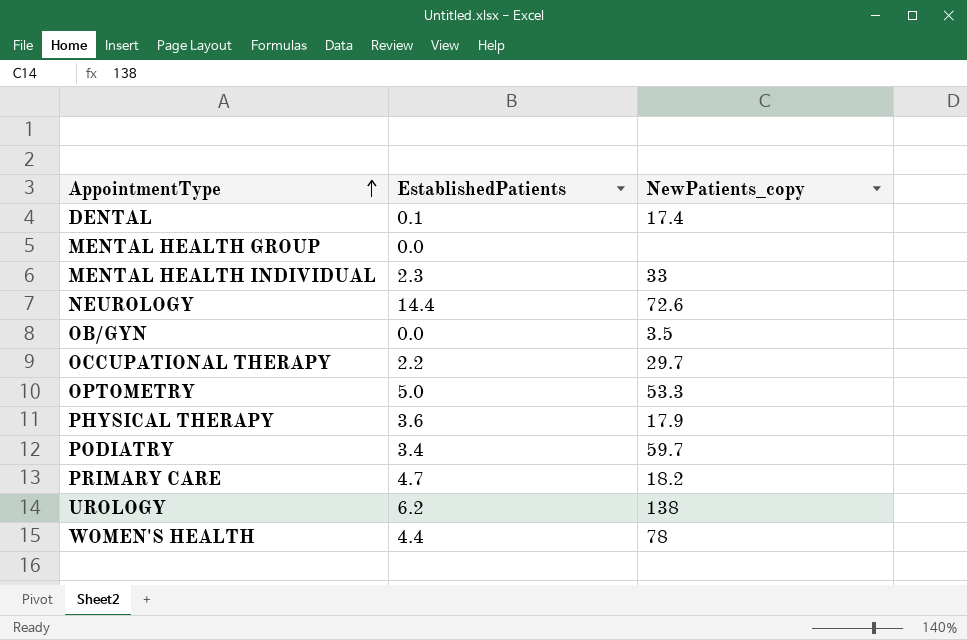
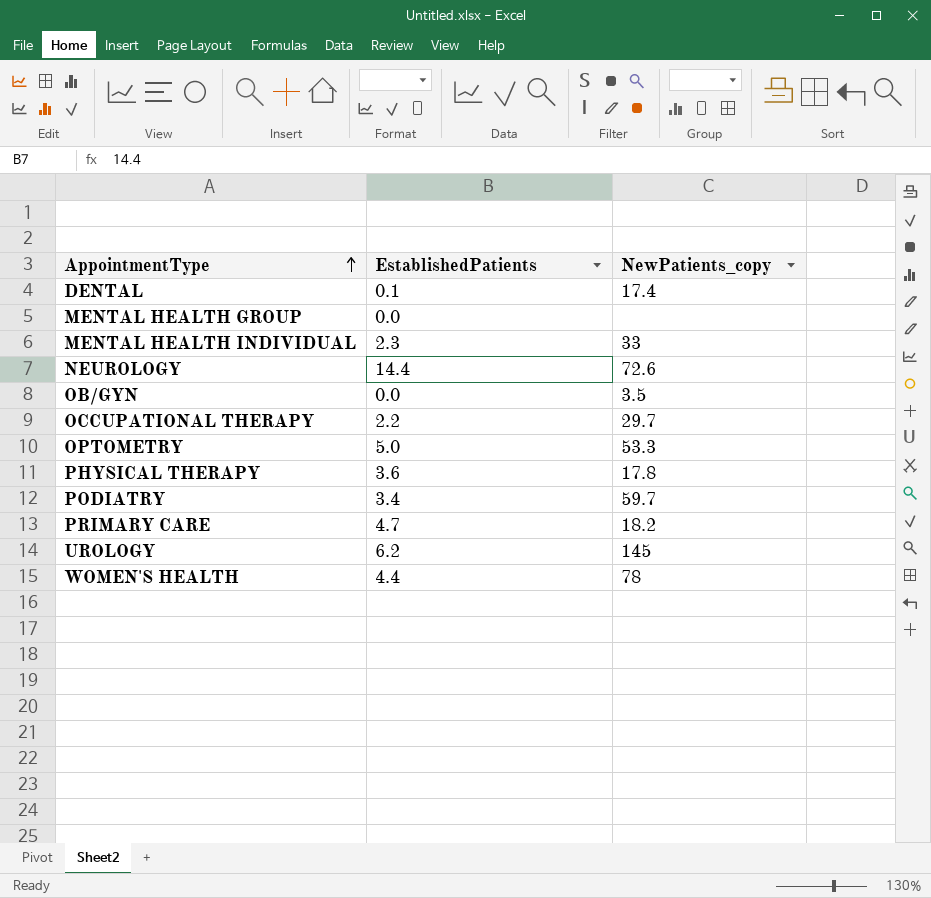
PHYSICAL THERAPY | NewPatients_copy: 17.9 -> 17.8
UROLOGY | NewPatients_copy: 138 -> 145

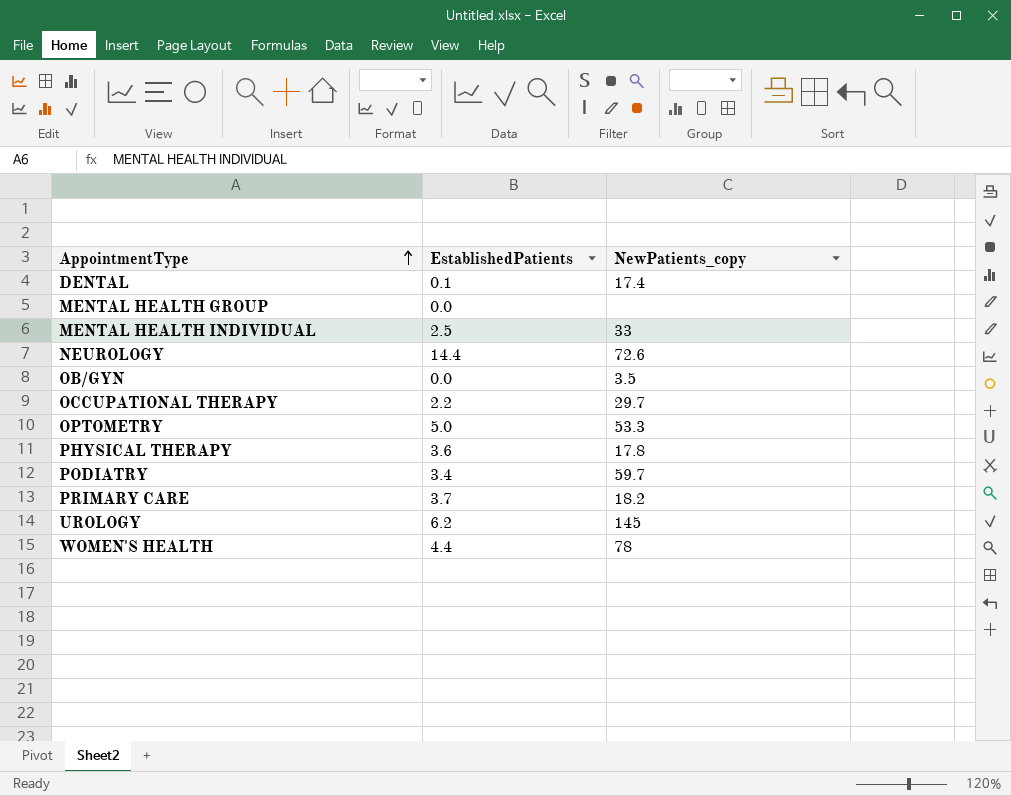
MENTAL HEALTH INDIVIDUAL | EstablishedPatients: 2.3 -> 2.5
PRIMARY CARE | EstablishedPatients: 4.7 -> 3.7

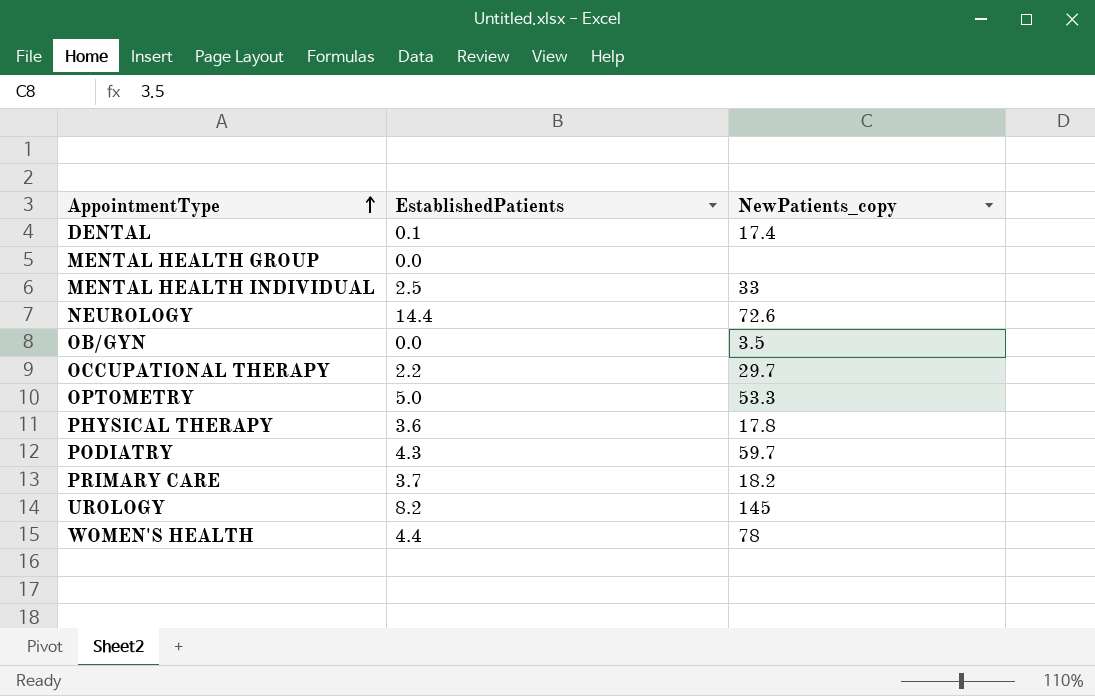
PODIATRY | EstablishedPatients: 3.4 -> 4.3
UROLOGY | EstablishedPatients: 6.2 -> 8.2

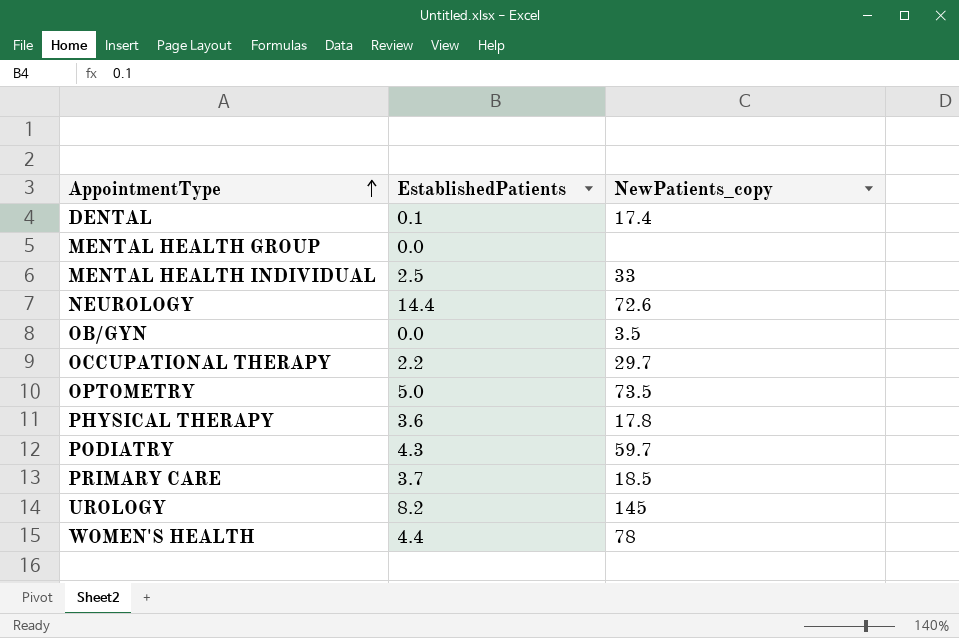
OPTOMETRY | NewPatients_copy: 53.3 -> 73.5
PRIMARY CARE | NewPatients_copy: 18.2 -> 18.5

